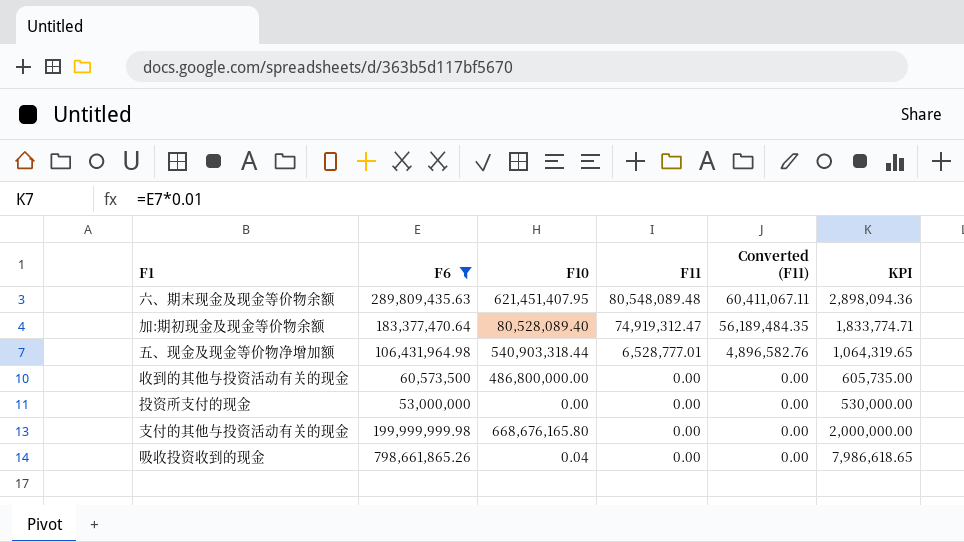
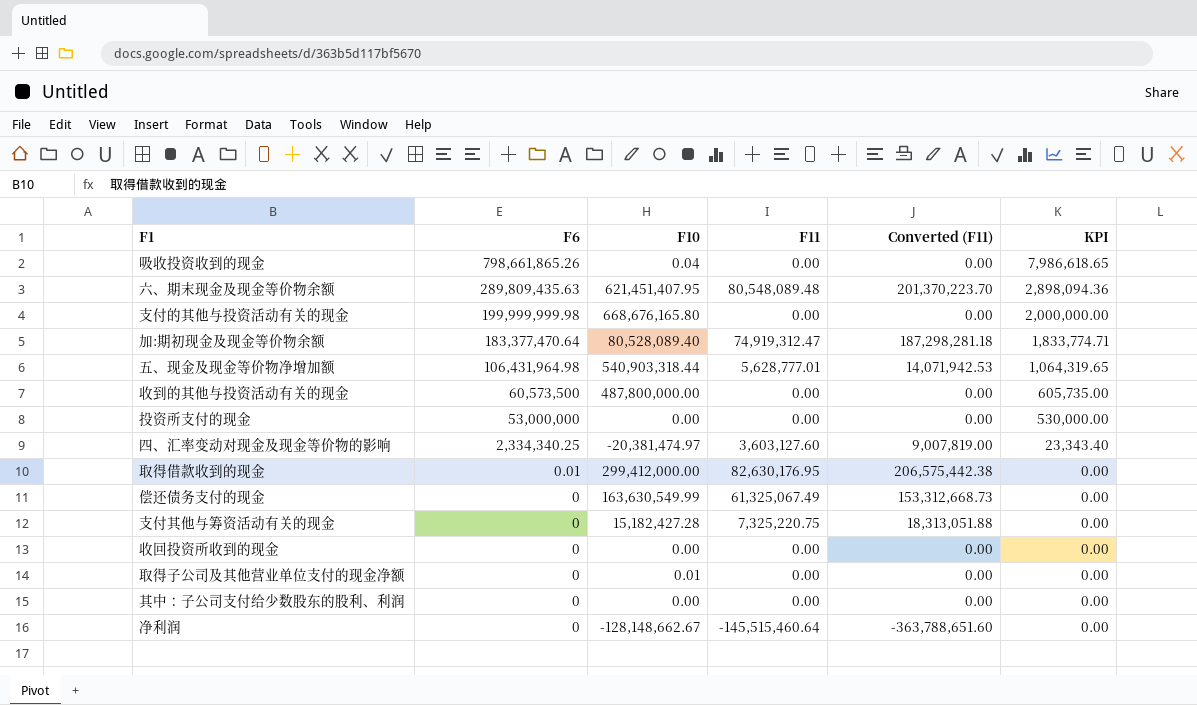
filter: F6 >= 53,000,000 -> none
row order: F11 descending -> F6 descending
column Converted (F11) | formula: [F11] * 0.75 -> [F11] * 2.5
五、现金及现金等价物净增加额 | F11: 6,528,777.01 -> 5,628,777.01
收到的其他与投资活动有关的现金 | F10: 486,800,000.00 -> 487,800,000.00

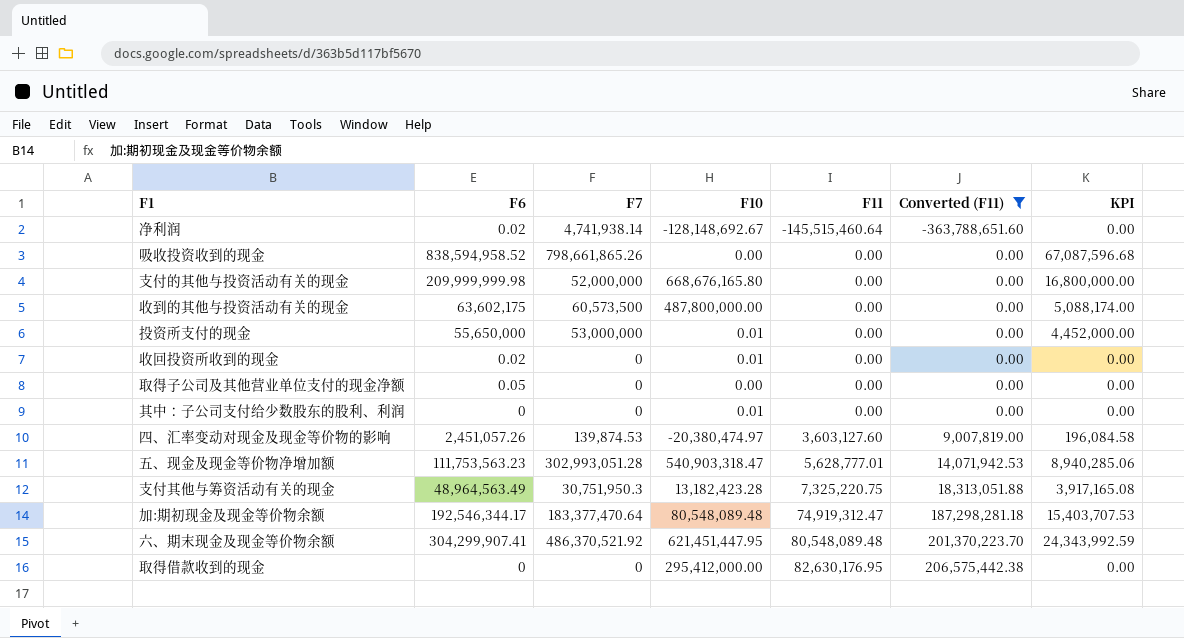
filter: none -> Converted (F11) != 153,312,668.73
row order: F6 descending -> F11 ascending
column F7 | position: none -> 3
column KPI | formula: [F6] * 0.01 -> [F6] * 0.08
净利润 | F6: 0 -> 0.02
净利润 | F10: -128,148,662.67 -> -128,148,692.67
吸收投资收到的现金 | F6: 798,661,865.26 -> 838,594,958.52
吸收投资收到的现金 | F10: 0.04 -> 0.00
支付的其他与投资活动有关的现金 | F6: 199,999,999.98 -> 209,999,999.98
收到的其他与投资活动有关的现金 | F6: 60,573,500 -> 63,602,175
投资所支付的现金 | F6: 53,000,000 -> 55,650,000
投资所支付的现金 | F10: 0.00 -> 0.01
收回投资所收到的现金 | F6: 0 -> 0.02
收回投资所收到的现金 | F10: 0.00 -> 0.01
取得子公司及其他营业单位支付的现金净额 | F6: 0 -> 0.05
取得子公司及其他营业单位支付的现金净额 | F10: 0.01 -> 0.00
其中：子公司支付给少数股东的股利、利润 | F10: 0.00 -> 0.01
四、汇率变动对现金及现金等价物的影响 | F6: 2,334,340.25 -> 2,451,057.26
四、汇率变动对现金及现金等价物的影响 | F10: -20,381,474.97 -> -20,380,474.97
五、现金及现金等价物净增加额 | F6: 106,431,964.98 -> 111,753,563.23
五、现金及现金等价物净增加额 | F10: 540,903,318.44 -> 540,903,318.47
支付其他与筹资活动有关的现金 | F6: 0 -> 48,964,563.49
支付其他与筹资活动有关的现金 | F10: 15,182,427.28 -> 13,182,423.28
加:期初现金及现金等价物余额 | F6: 183,377,470.64 -> 192,546,344.17
加:期初现金及现金等价物余额 | F10: 80,528,089.40 -> 80,548,089.48
六、期末现金及现金等价物余额 | F6: 289,809,435.63 -> 304,299,907.41
六、期末现金及现金等价物余额 | F10: 621,451,407.95 -> 621,451,447.95
取得借款收到的现金 | F6: 0.01 -> 0
取得借款收到的现金 | F10: 299,412,000.00 -> 295,412,000.00

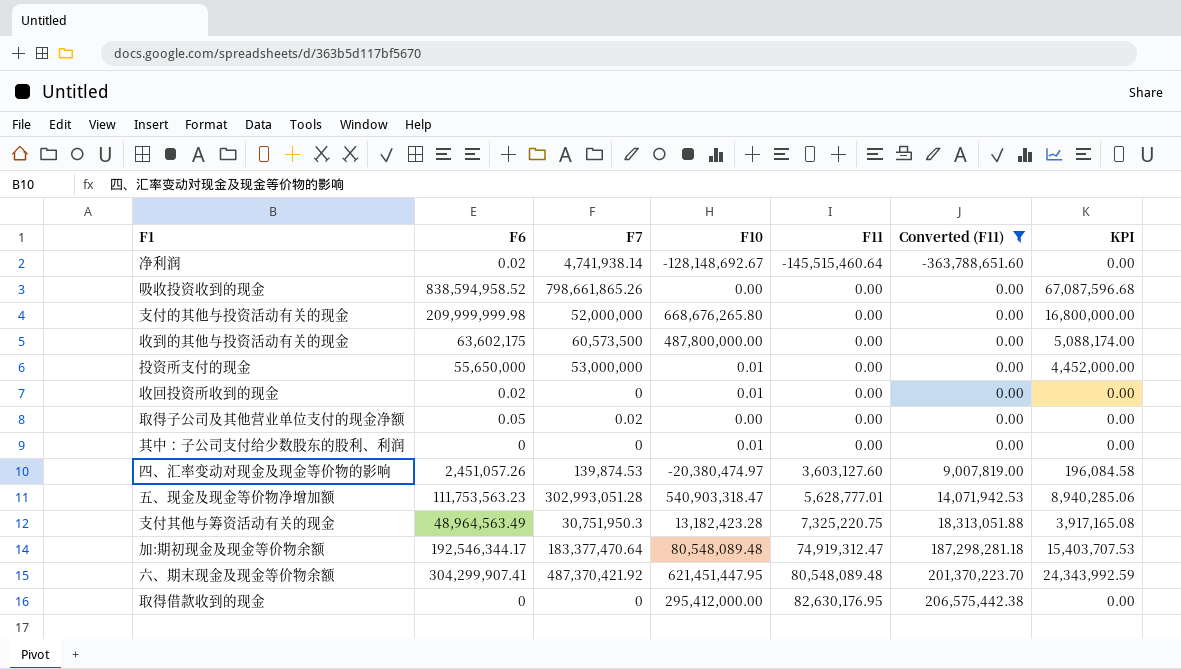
支付的其他与投资活动有关的现金 | F10: 668,676,165.80 -> 668,676,265.80
取得子公司及其他营业单位支付的现金净额 | F7: 0 -> 0.02
六、期末现金及现金等价物余额 | F7: 486,370,521.92 -> 487,370,421.92

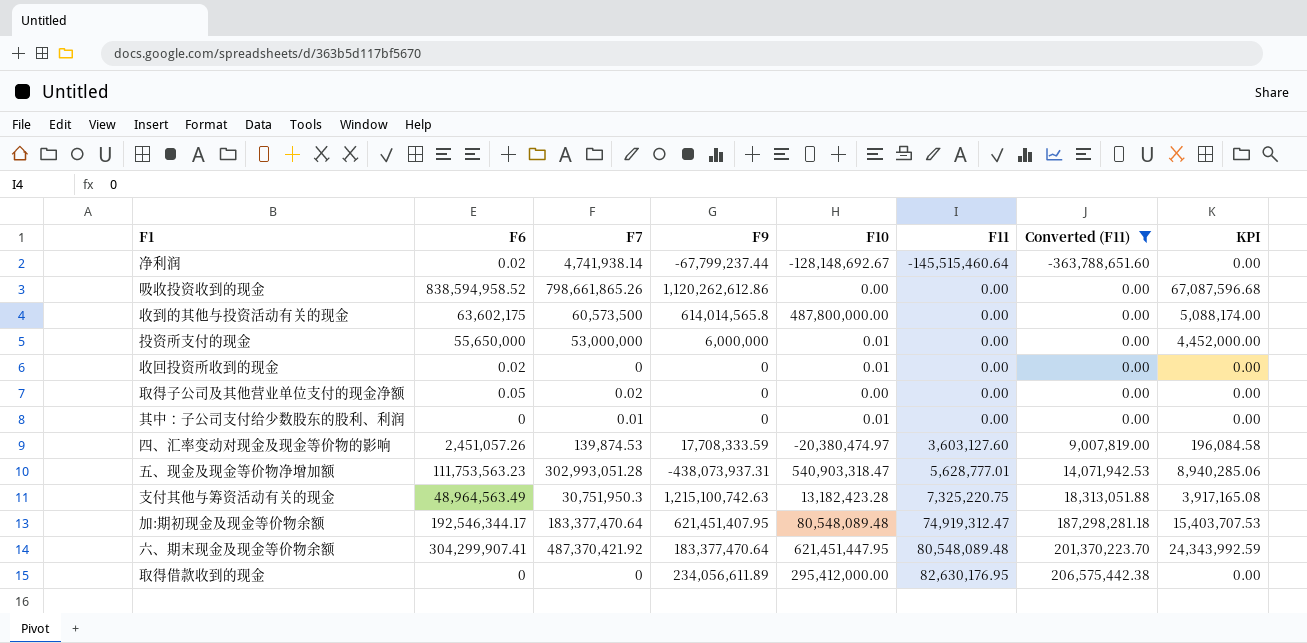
column F9 | position: none -> 4
row 支付的其他与投资活动有关的现金: 209,999,999.98 | 52,000,000 | 668,676,265.80 | 0.00 | 0.00 | 16,800,000.00 -> none
其中：子公司支付给少数股东的股利、利润 | F7: 0 -> 0.01

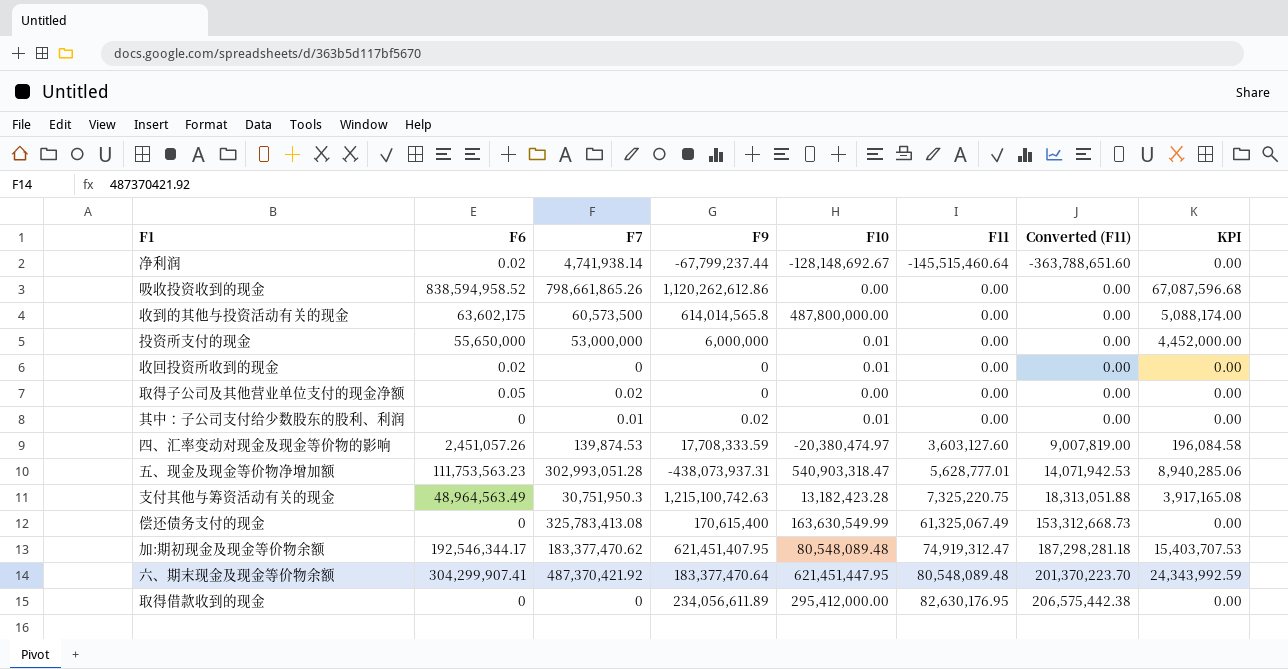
filter: Converted (F11) != 153,312,668.73 -> none
其中：子公司支付给少数股东的股利、利润 | F9: 0 -> 0.02
加:期初现金及现金等价物余额 | F7: 183,377,470.64 -> 183,377,470.62

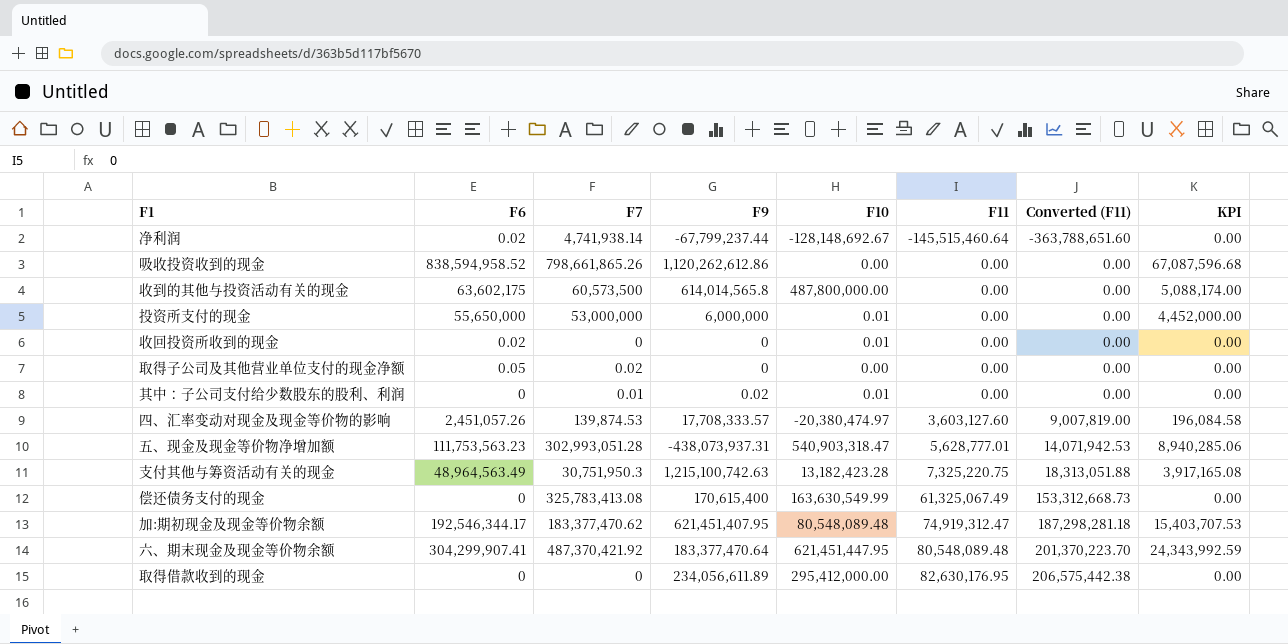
四、汇率变动对现金及现金等价物的影响 | F9: 17,708,333.59 -> 17,708,333.57

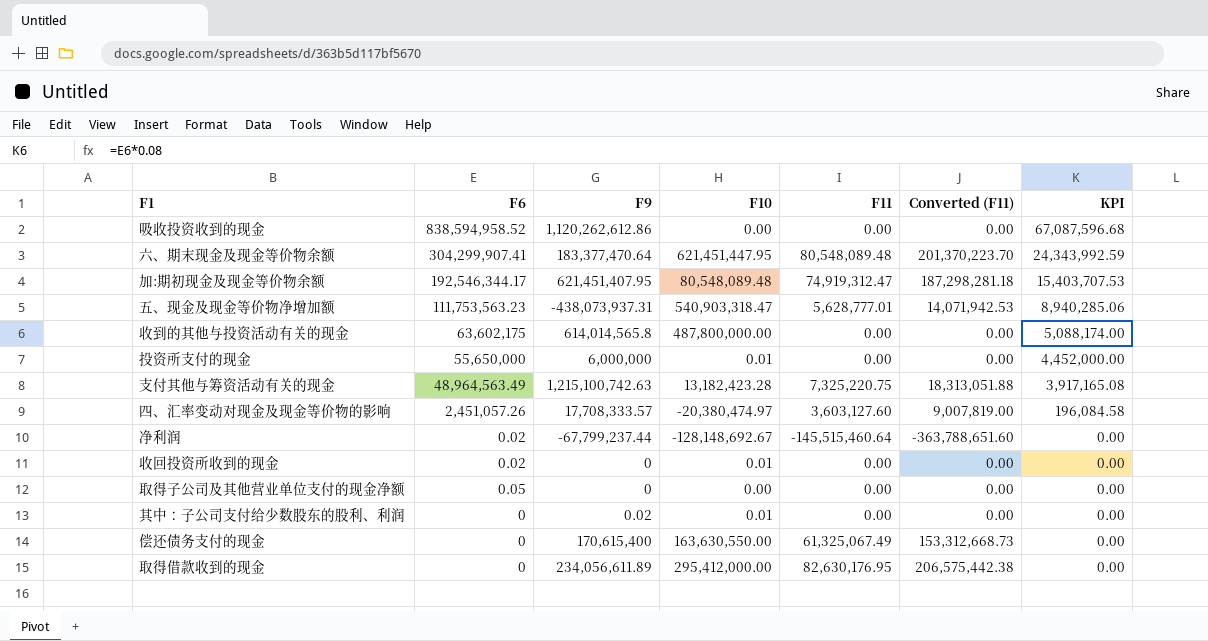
row order: F11 ascending -> KPI descending
column F7 | position: 3 -> none
偿还债务支付的现金 | F10: 163,630,549.99 -> 163,630,550.00

